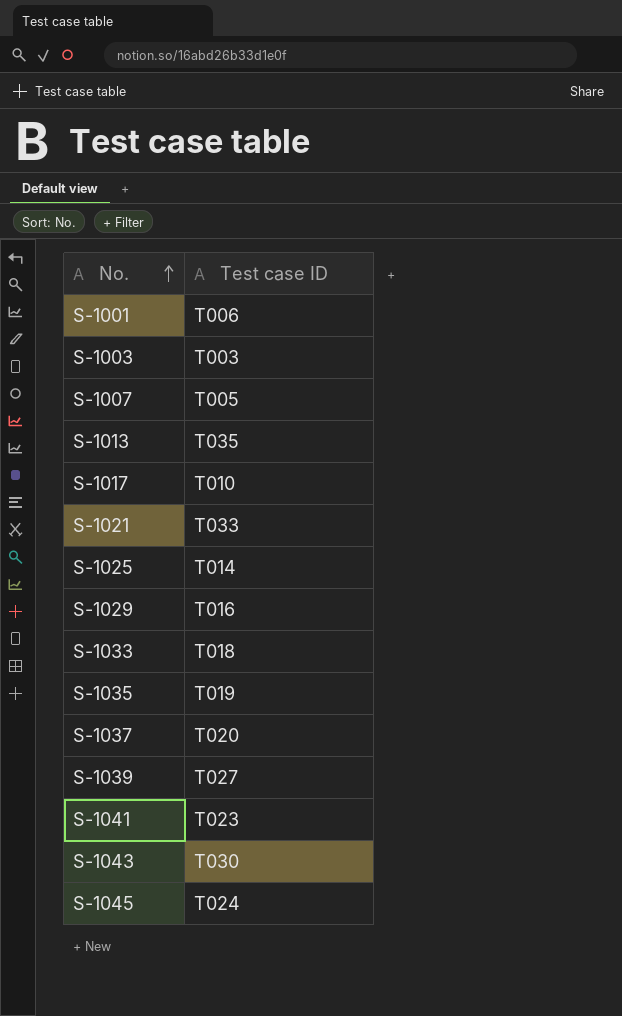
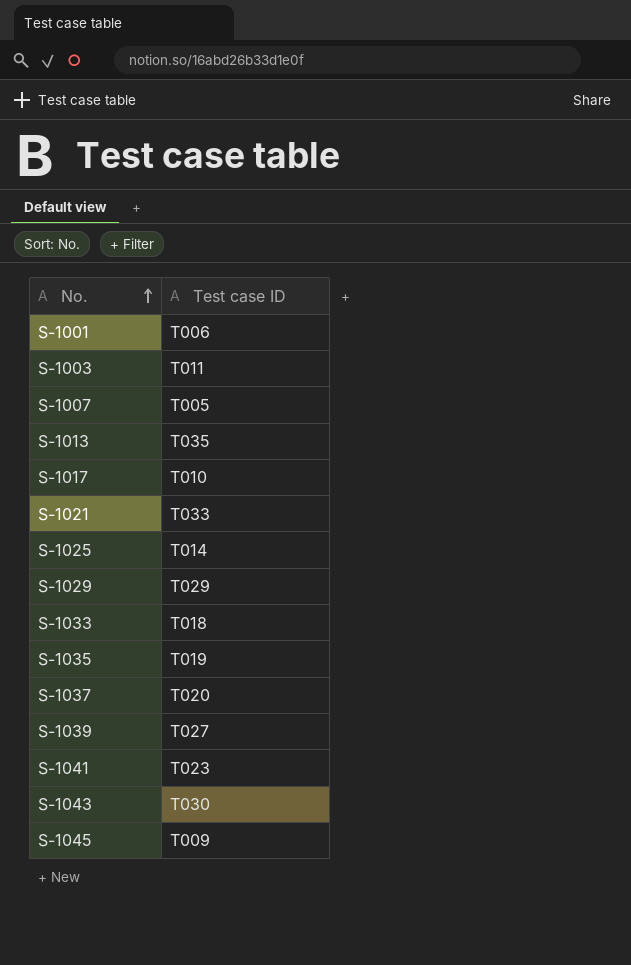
S-1003 | Test case ID: T003 -> T011
S-1029 | Test case ID: T016 -> T029
S-1045 | Test case ID: T024 -> T009

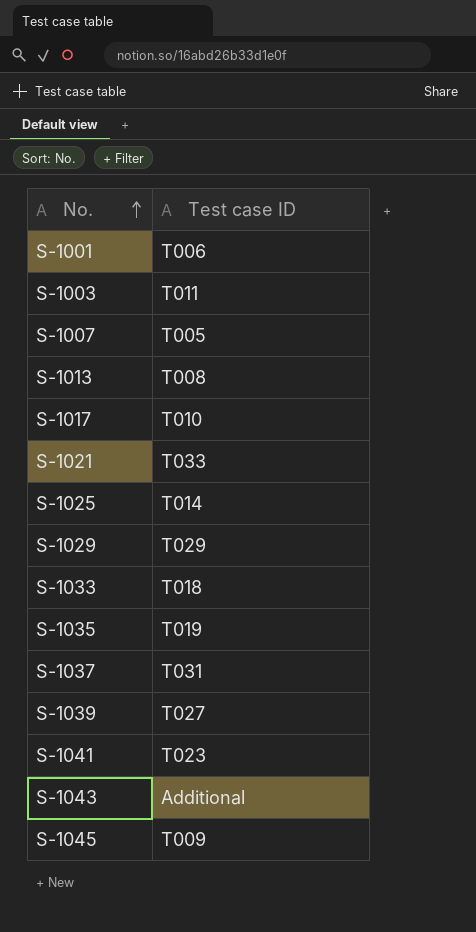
S-1013 | Test case ID: T035 -> T008
S-1037 | Test case ID: T020 -> T031
S-1043 | Test case ID: T030 -> Additional

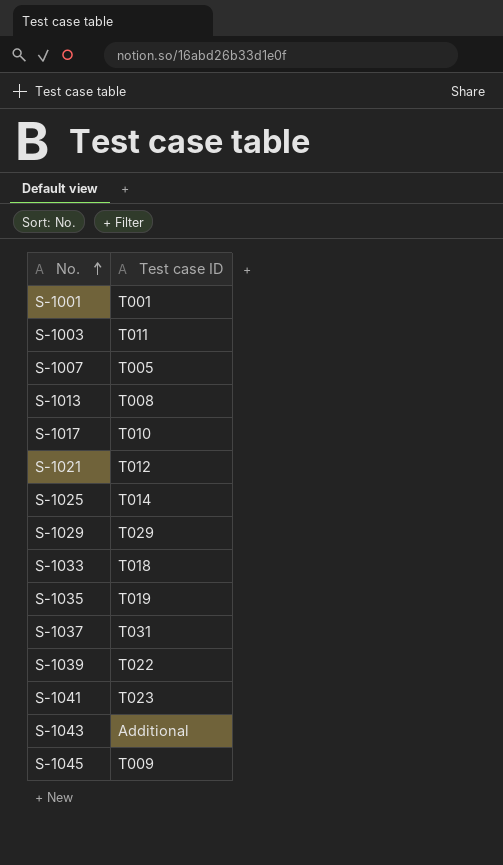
S-1001 | Test case ID: T006 -> T001
S-1021 | Test case ID: T033 -> T012
S-1039 | Test case ID: T027 -> T022

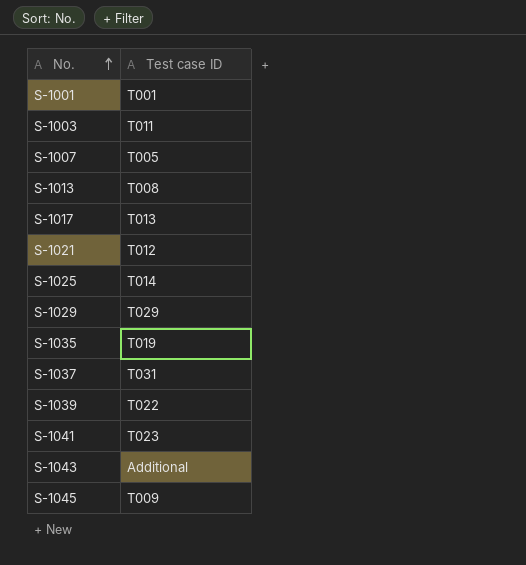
row S-1033: T018 -> none
S-1017 | Test case ID: T010 -> T013

